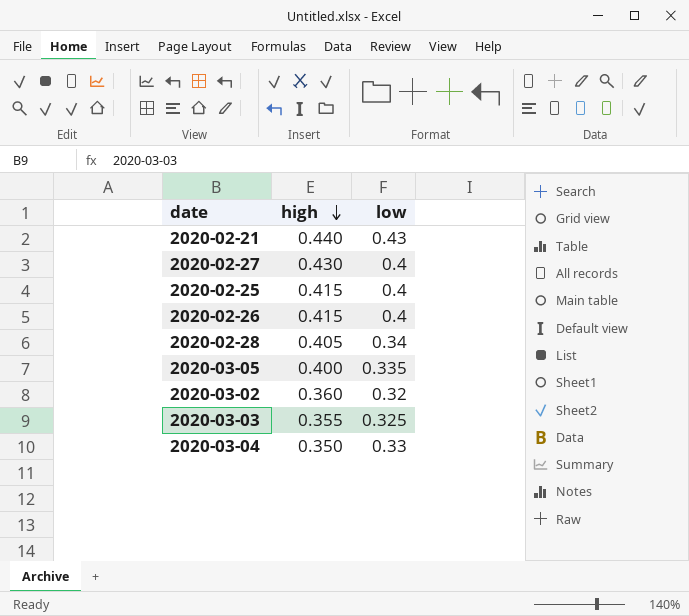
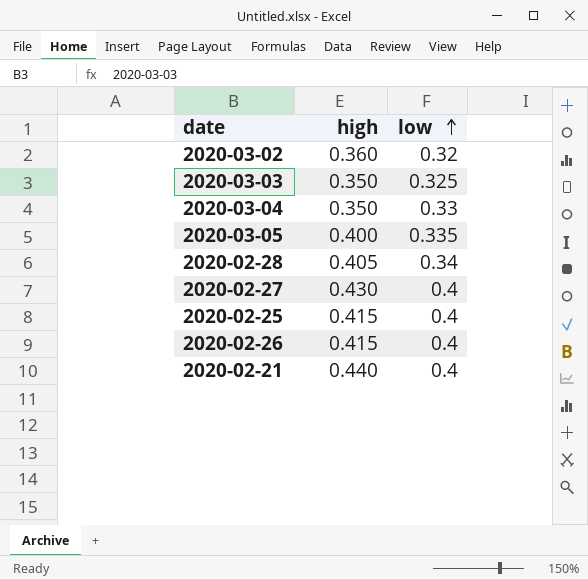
row order: high descending -> low ascending
2020-03-03 | high: 0.355 -> 0.350
2020-02-21 | low: 0.43 -> 0.4

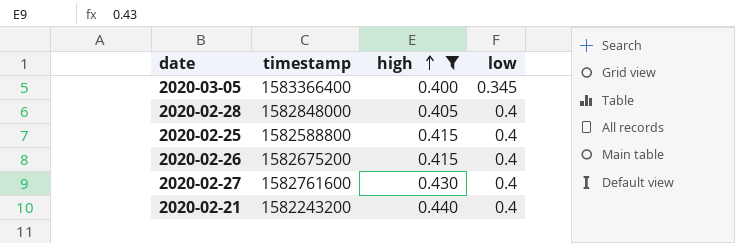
filter: none -> high >= 0.400
row order: low ascending -> high ascending
column timestamp | position: none -> 2
2020-03-05 | low: 0.335 -> 0.345
2020-02-28 | low: 0.34 -> 0.4

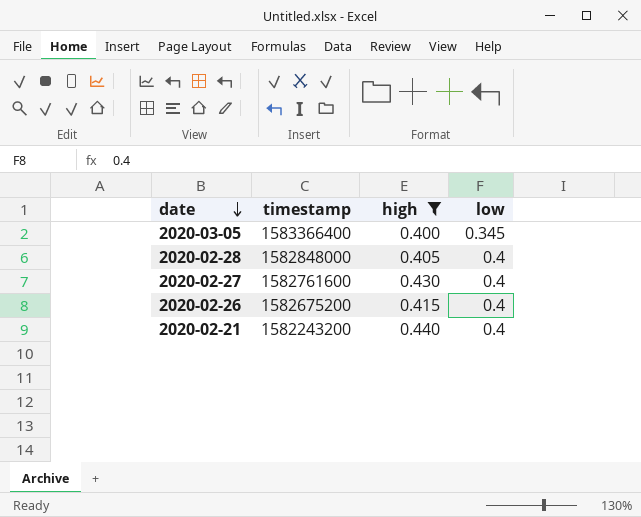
row order: high ascending -> date descending
row 2020-02-25: 1582588800 | 0.415 | 0.4 -> none

